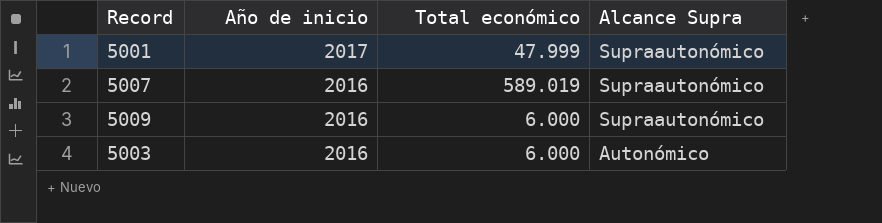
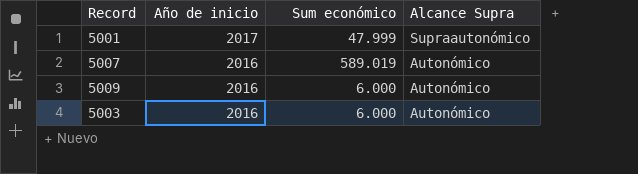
column name: Total económico -> Sum económico
5007 | Alcance Supra: Supraautonómico -> Autonómico
5009 | Alcance Supra: Supraautonómico -> Autonómico

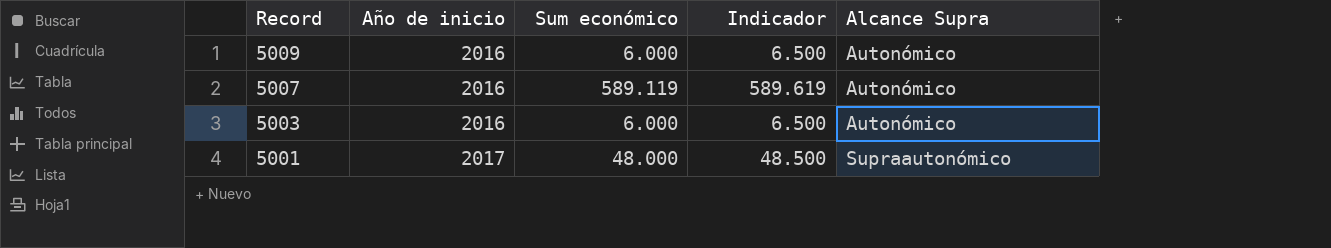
row order: Año de inicio descending -> Record descending
column Indicador | formula: none -> [Sum económico] + 500
5007 | Sum económico: 589.019 -> 589.119
5001 | Sum económico: 47.999 -> 48.000

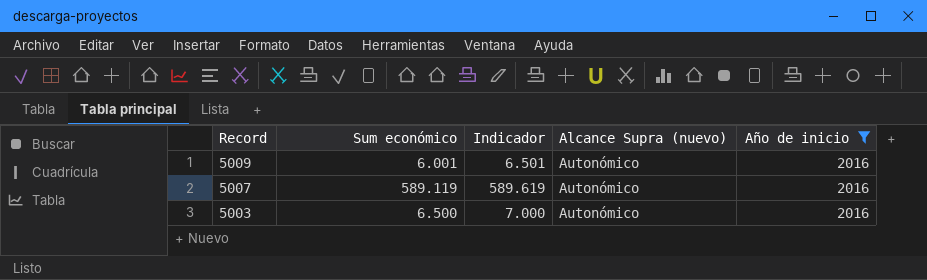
filter: none -> Año de inicio = 2016
column name: Alcance Supra -> Alcance Supra (nuevo)
column Año de inicio | position: 2 -> 5
5009 | Sum económico: 6.000 -> 6.001
5009 | Indicador: 6.500 -> 6.501
5003 | Sum económico: 6.000 -> 6.500
5003 | Indicador: 6.500 -> 7.000

